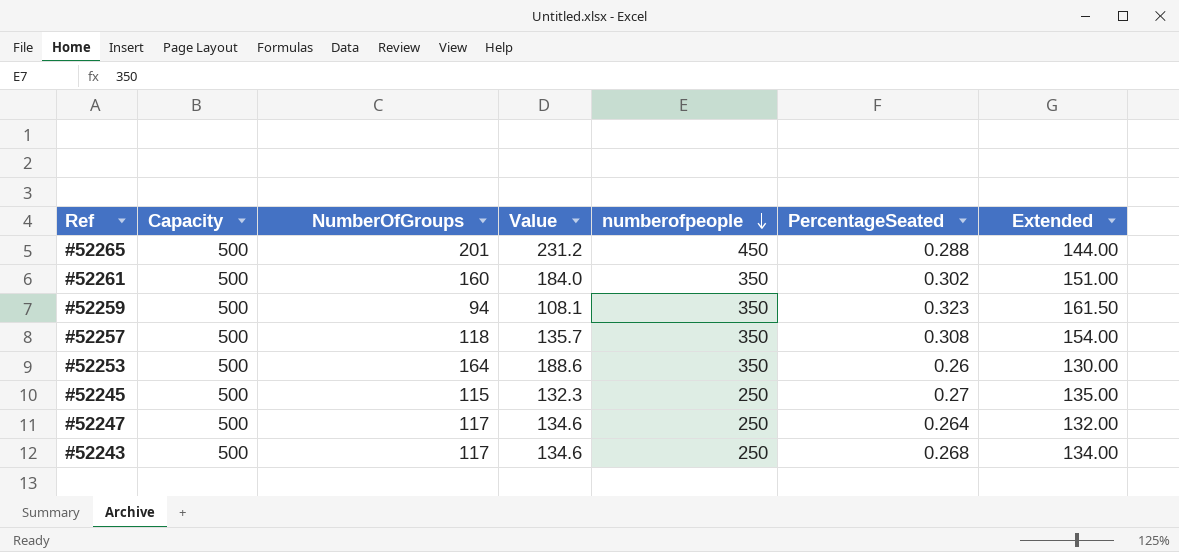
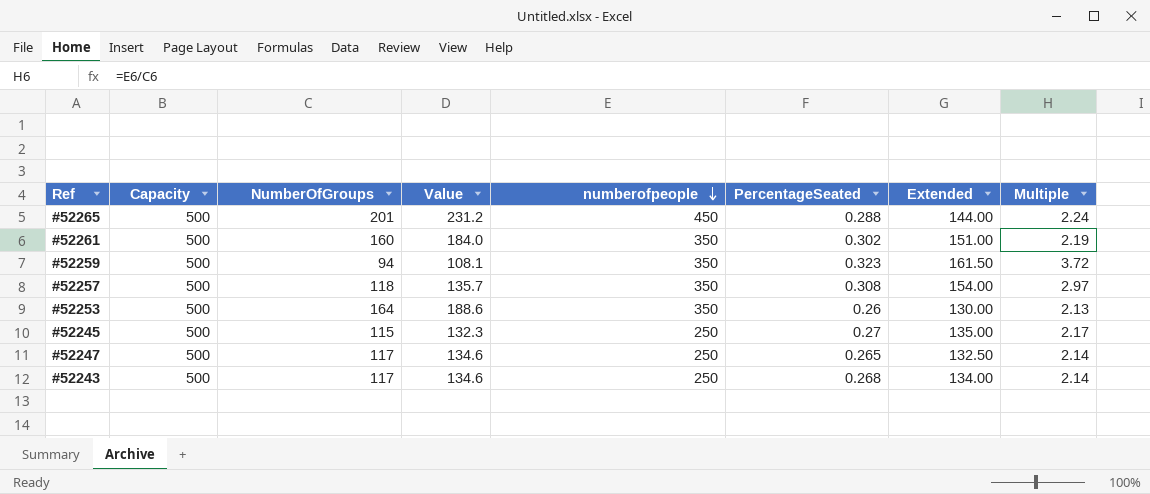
column Multiple | formula: none -> [numberofpeople] / [NumberOfGroups]
#52247 | PercentageSeated: 0.264 -> 0.265
#52247 | Extended: 132.00 -> 132.50

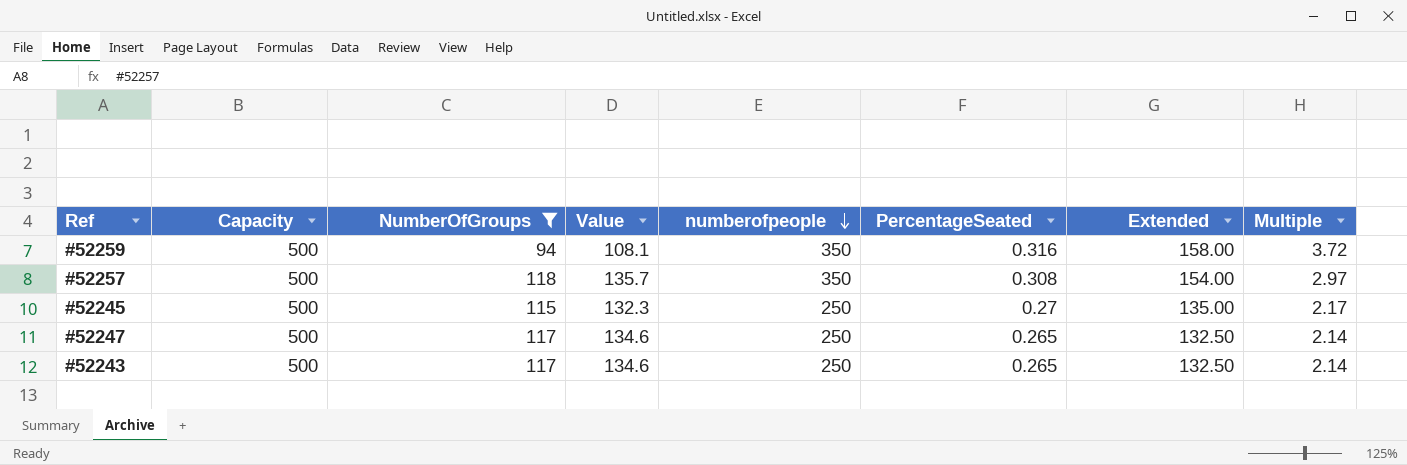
filter: none -> NumberOfGroups <= 118
#52259 | PercentageSeated: 0.323 -> 0.316
#52259 | Extended: 161.50 -> 158.00
#52243 | PercentageSeated: 0.268 -> 0.265
#52243 | Extended: 134.00 -> 132.50

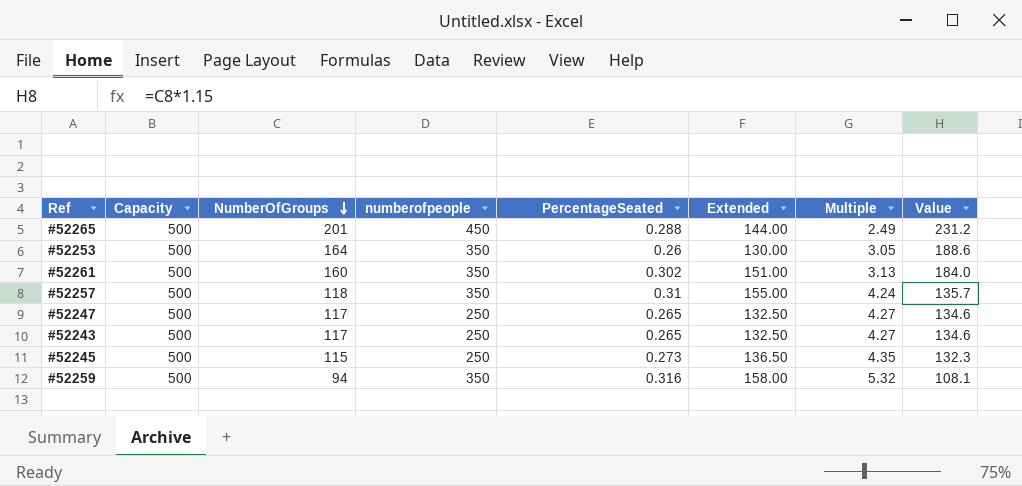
filter: NumberOfGroups <= 118 -> none
row order: numberofpeople descending -> NumberOfGroups descending
column Multiple | formula: [numberofpeople] / [NumberOfGroups] -> [Capacity] / [NumberOfGroups]
column Value | position: 4 -> 8
#52257 | PercentageSeated: 0.308 -> 0.31
#52257 | Extended: 154.00 -> 155.00
#52245 | PercentageSeated: 0.27 -> 0.273
#52245 | Extended: 135.00 -> 136.50

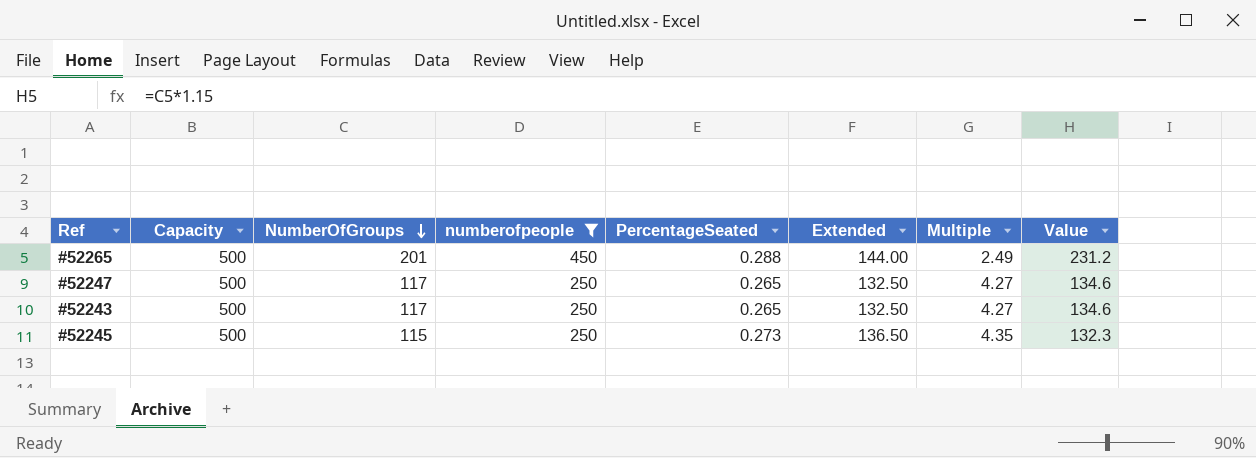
filter: none -> numberofpeople != 350

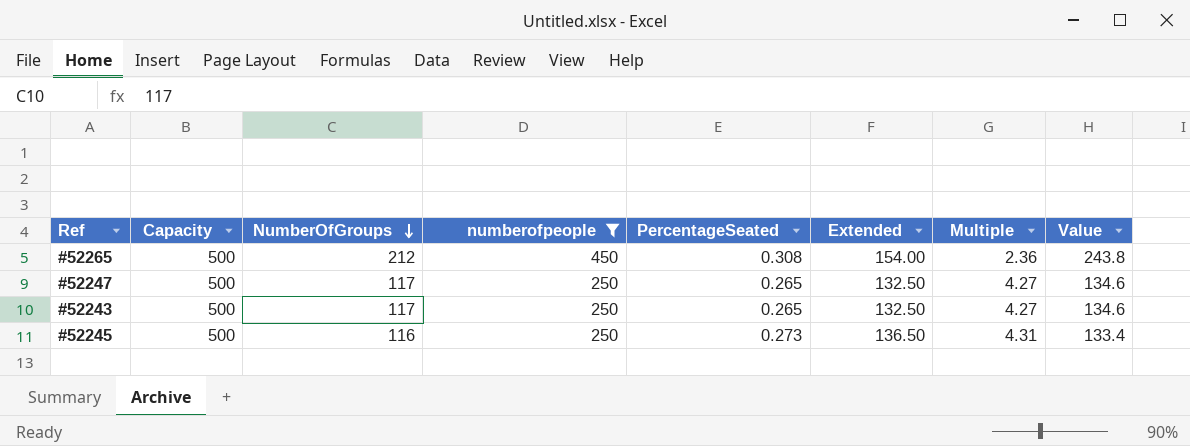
#52265 | NumberOfGroups: 201 -> 212
#52265 | PercentageSeated: 0.288 -> 0.308
#52265 | Extended: 144.00 -> 154.00
#52265 | Multiple: 2.49 -> 2.36
#52265 | Value: 231.2 -> 243.8
#52245 | NumberOfGroups: 115 -> 116
#52245 | Multiple: 4.35 -> 4.31
#52245 | Value: 132.3 -> 133.4

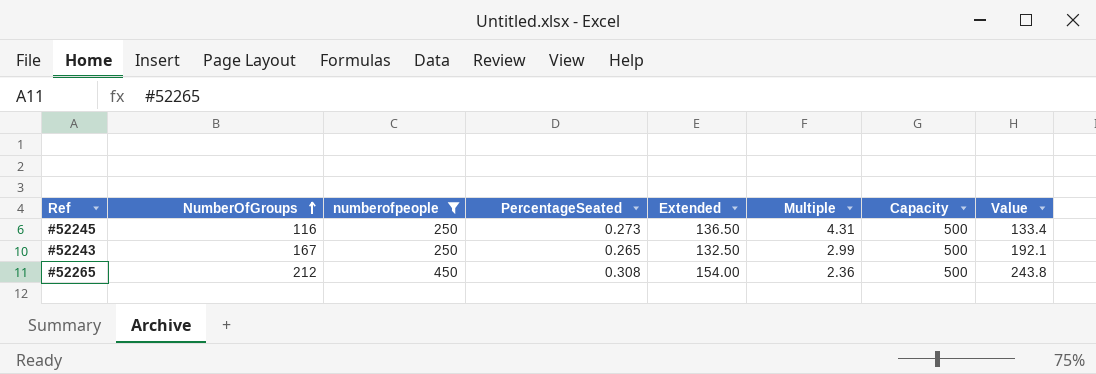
row order: NumberOfGroups descending -> NumberOfGroups ascending
column Capacity | position: 2 -> 7
row #52247: 500 | 117 | 250 | 0.265 | 132.50 | 4.27 | 134.6 -> none
#52243 | NumberOfGroups: 117 -> 167
#52243 | Multiple: 4.27 -> 2.99
#52243 | Value: 134.6 -> 192.1

